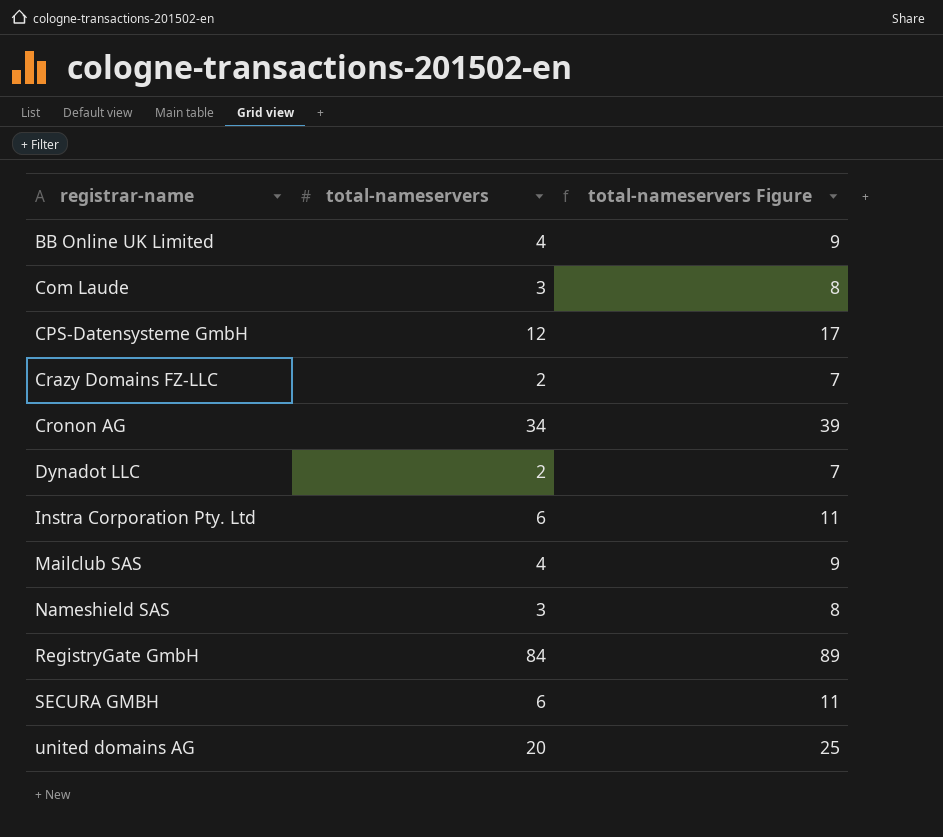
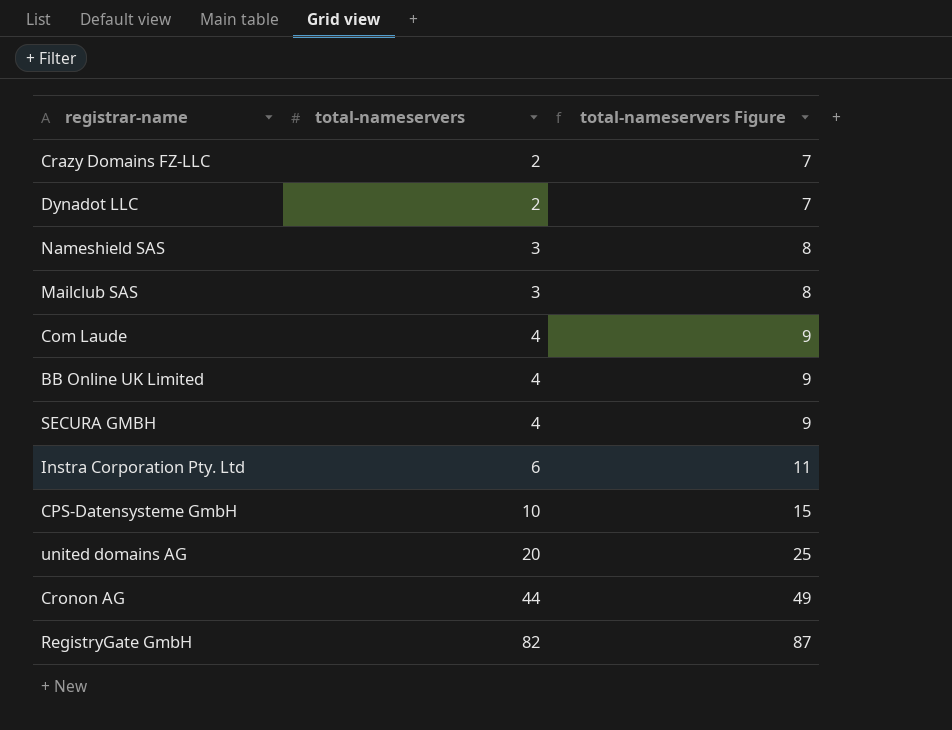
row order: registrar-name ascending -> total-nameservers ascending
Mailclub SAS | total-nameservers: 4 -> 3
Mailclub SAS | total-nameservers Figure: 9 -> 8
Com Laude | total-nameservers: 3 -> 4
Com Laude | total-nameservers Figure: 8 -> 9
SECURA GMBH | total-nameservers: 6 -> 4
SECURA GMBH | total-nameservers Figure: 11 -> 9
CPS-Datensysteme GmbH | total-nameservers: 12 -> 10
CPS-Datensysteme GmbH | total-nameservers Figure: 17 -> 15
Cronon AG | total-nameservers: 34 -> 44
Cronon AG | total-nameservers Figure: 39 -> 49
RegistryGate GmbH | total-nameservers: 84 -> 82
RegistryGate GmbH | total-nameservers Figure: 89 -> 87

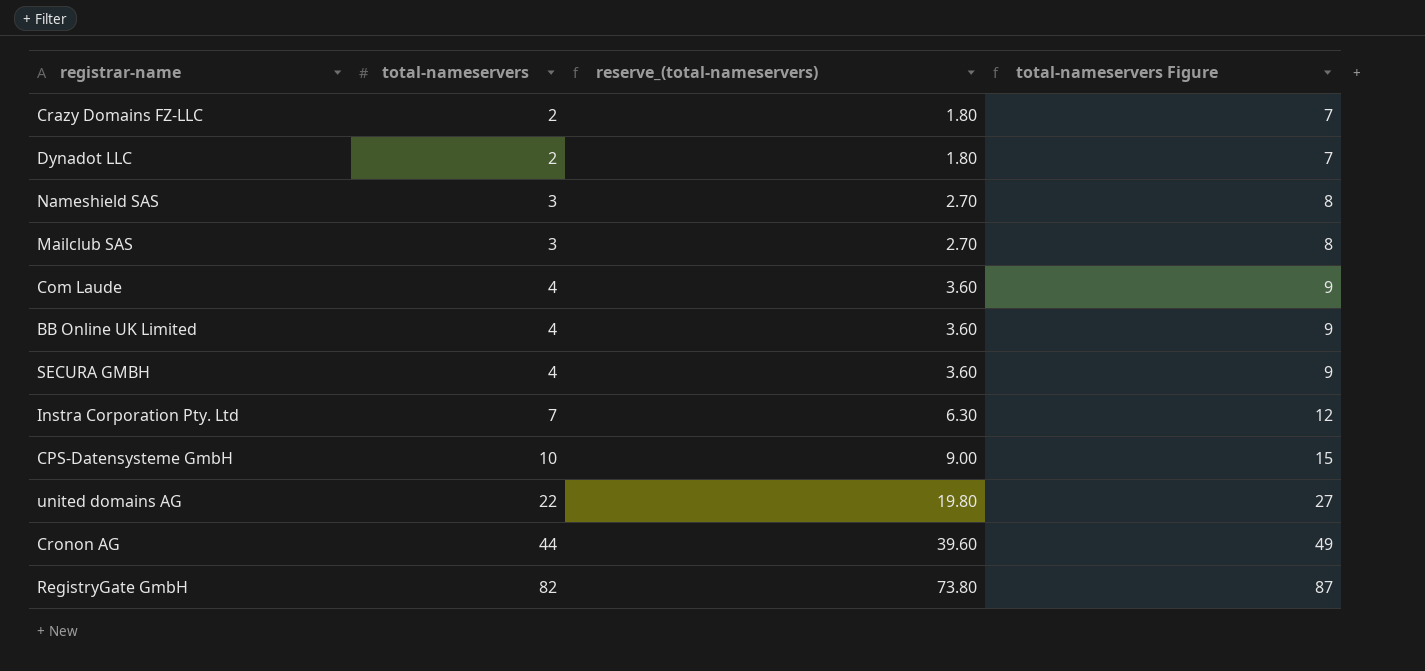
column reserve_(total-nameservers) | formula: none -> [total-nameservers] * 0.9
Instra Corporation Pty. Ltd | total-nameservers: 6 -> 7
Instra Corporation Pty. Ltd | total-nameservers Figure: 11 -> 12
united domains AG | total-nameservers: 20 -> 22
united domains AG | total-nameservers Figure: 25 -> 27

